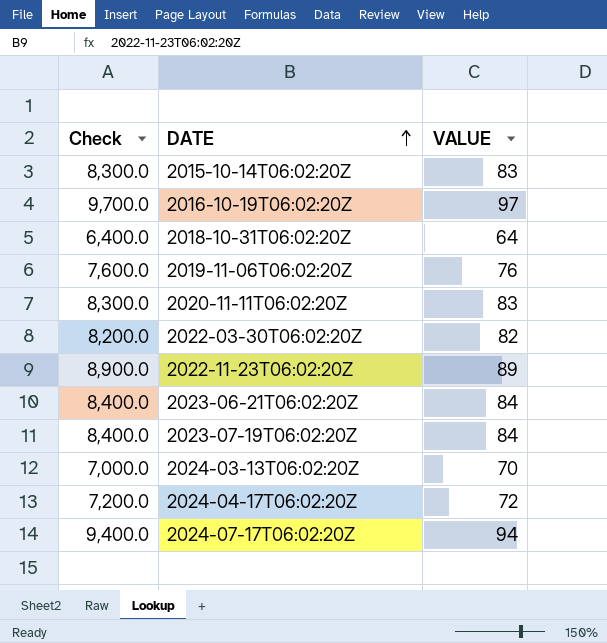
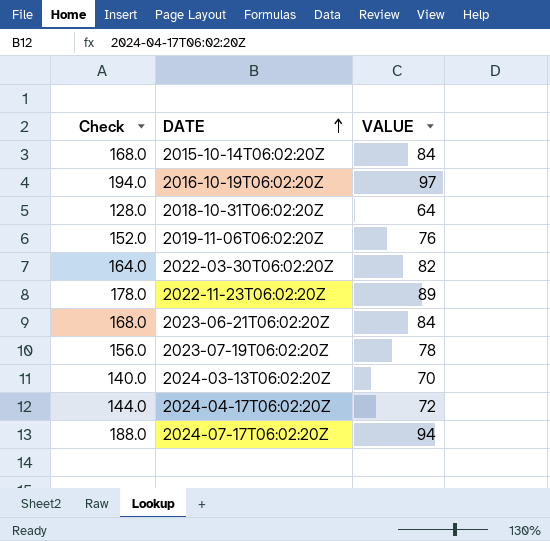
column Check | formula: [VALUE] * 100 -> [VALUE] * 2
row 2020-11-11T06:02:20Z: 8,300.0 | 83 -> none
2015-10-14T06:02:20Z | VALUE: 83 -> 84
2023-07-19T06:02:20Z | VALUE: 84 -> 78

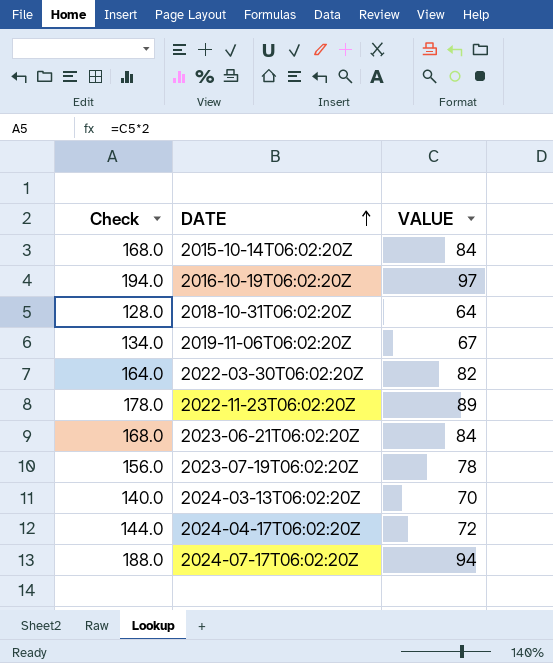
2019-11-06T06:02:20Z | Check: 152.0 -> 134.0
2019-11-06T06:02:20Z | VALUE: 76 -> 67

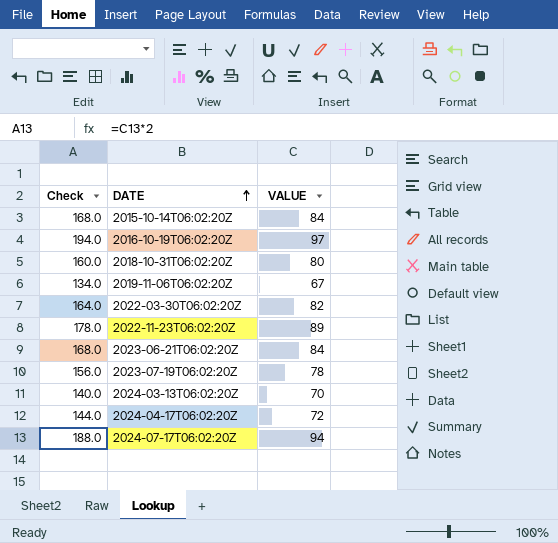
2018-10-31T06:02:20Z | Check: 128.0 -> 160.0
2018-10-31T06:02:20Z | VALUE: 64 -> 80

